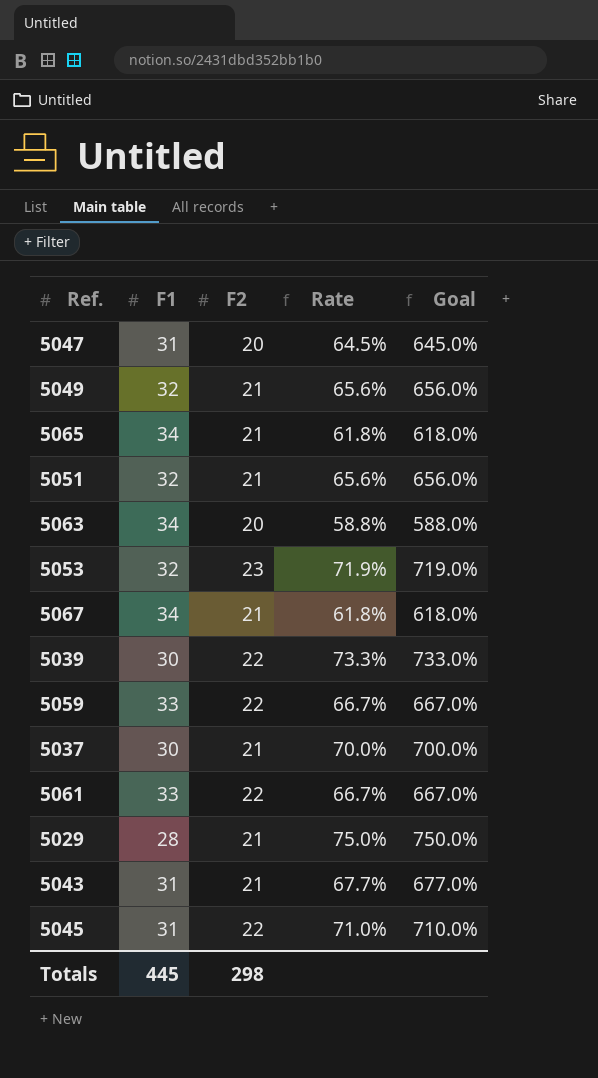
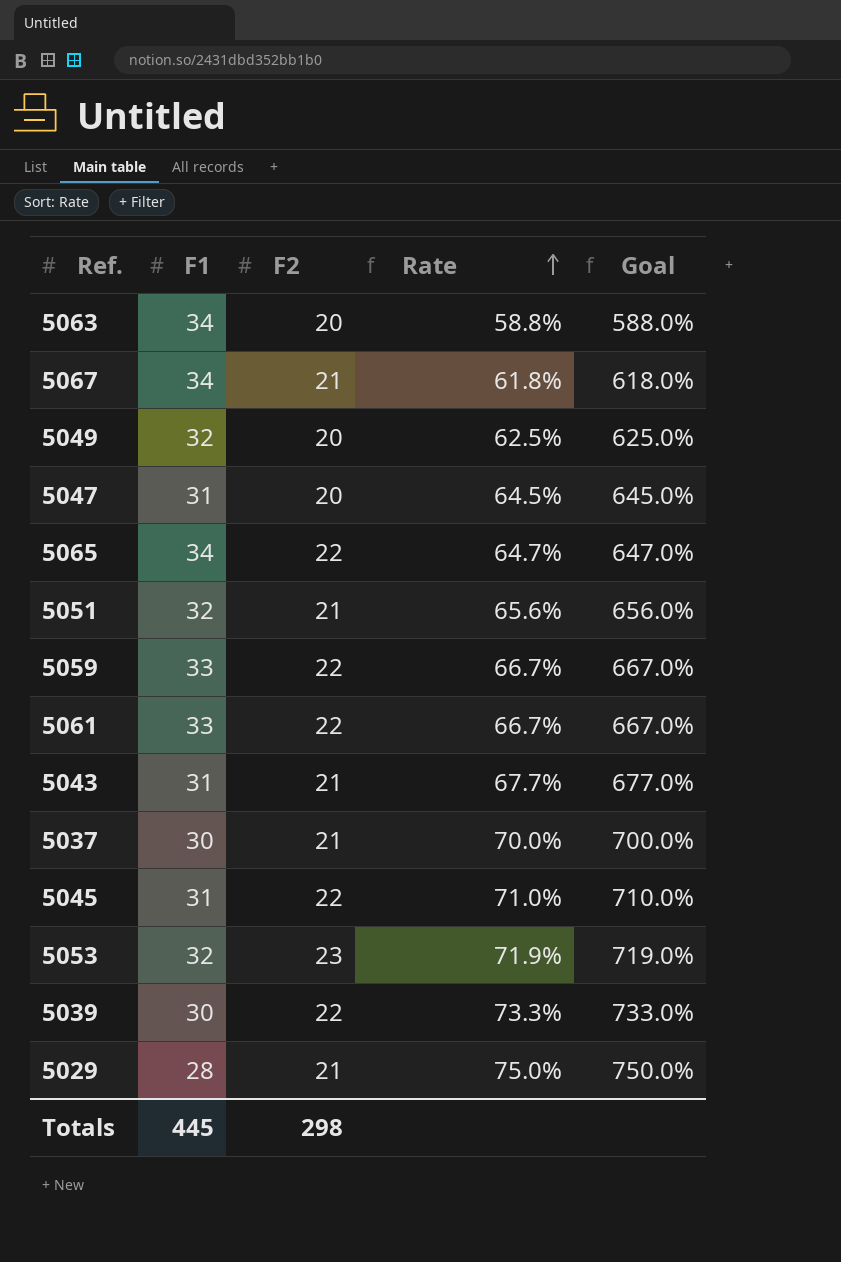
row order: none -> Rate ascending
5049 | F2: 21 -> 20
5049 | Rate: 65.6% -> 62.5%
5049 | Goal: 656.0% -> 625.0%
5065 | F2: 21 -> 22
5065 | Rate: 61.8% -> 64.7%
5065 | Goal: 618.0% -> 647.0%

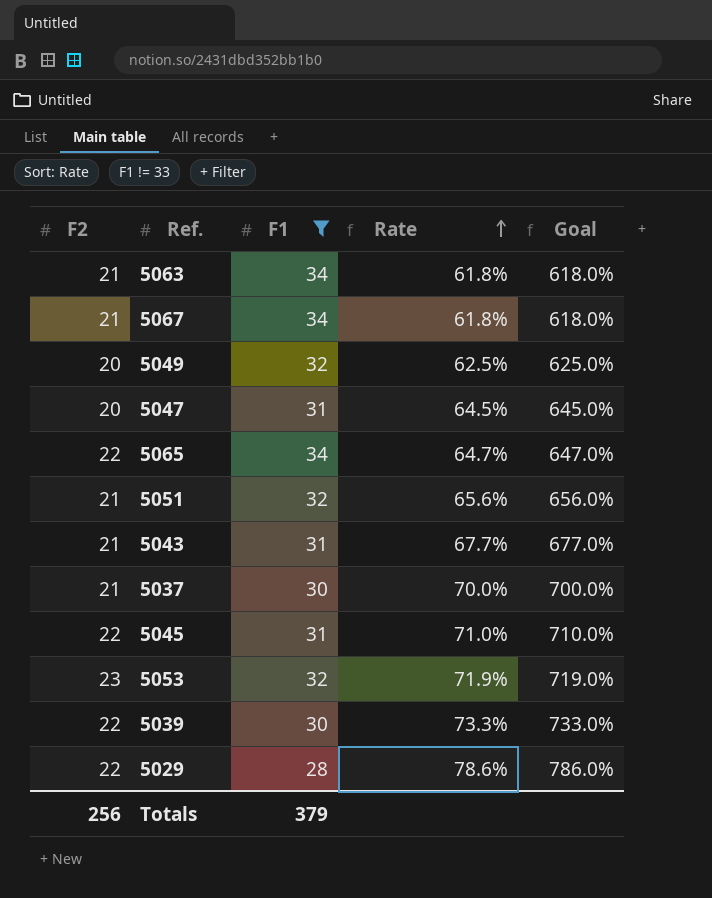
filter: none -> F1 != 33
column F2 | position: 3 -> 1
5063 | F2: 20 -> 21
5063 | Rate: 58.8% -> 61.8%
5063 | Goal: 588.0% -> 618.0%
5029 | F2: 21 -> 22
5029 | Rate: 75.0% -> 78.6%
5029 | Goal: 750.0% -> 786.0%
Totals | F2: 298 -> 256
Totals | F1: 445 -> 379

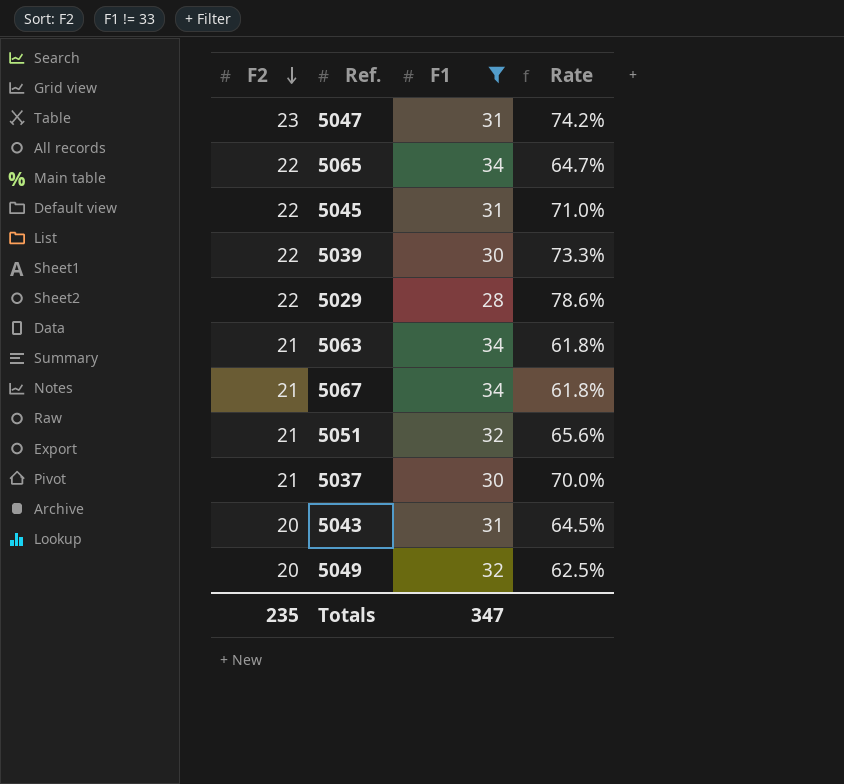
row order: Rate ascending -> F2 descending
column Goal | formula: [Rate] * 10 -> none
row 5053: 23 | 32 | 71.9% | 719.0% -> none
5047 | F2: 20 -> 23
5047 | Rate: 64.5% -> 74.2%
5043 | F2: 21 -> 20
5043 | Rate: 67.7% -> 64.5%
Totals | F2: 256 -> 235
Totals | F1: 379 -> 347

